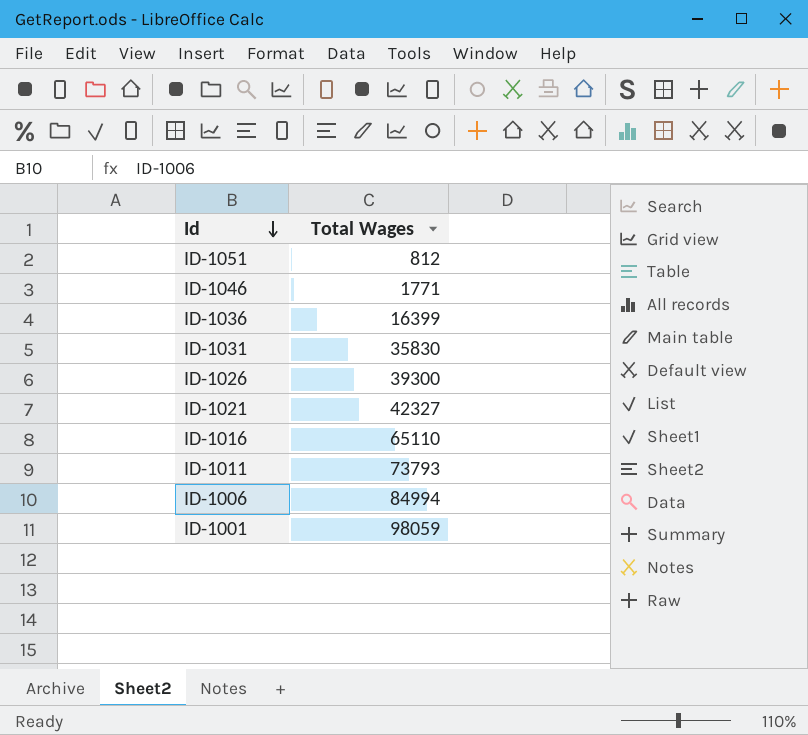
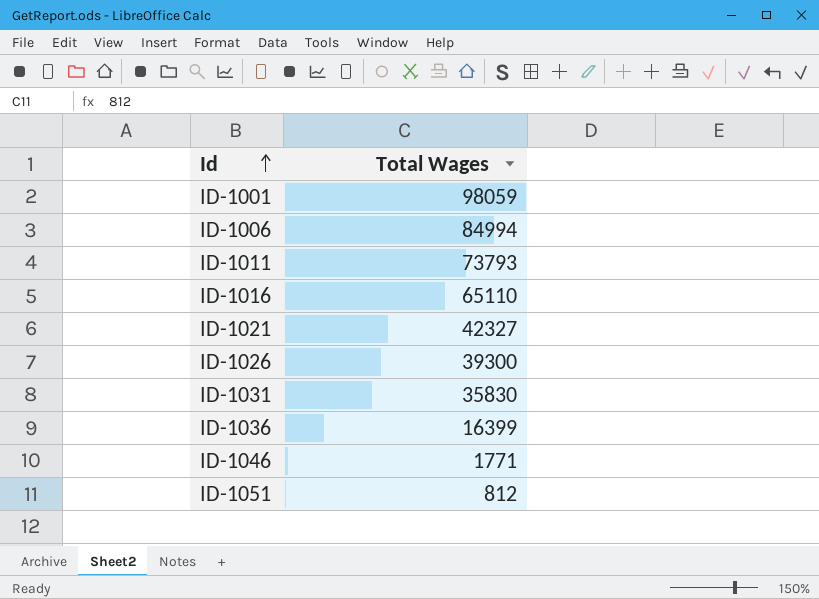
row order: Id descending -> Id ascending

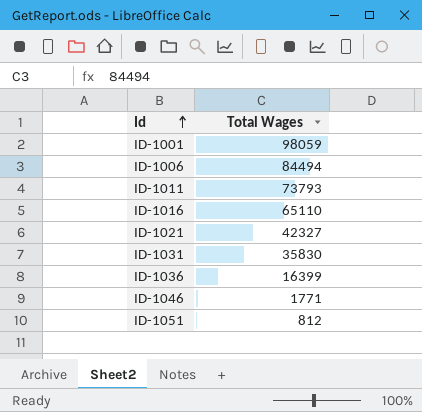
row ID-1026: 39300 -> none
ID-1006 | Total Wages: 84994 -> 84494

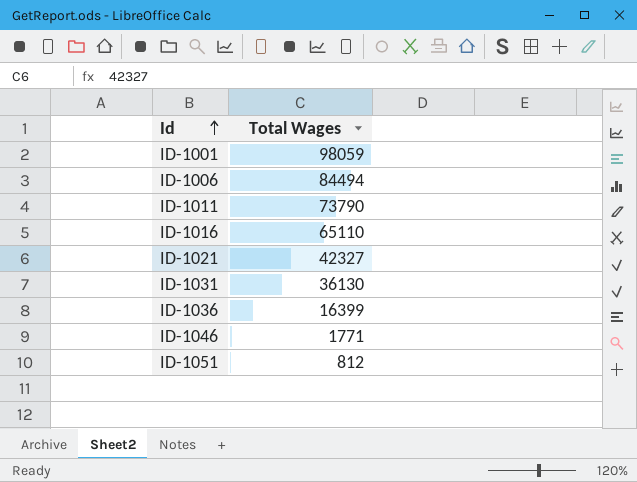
ID-1011 | Total Wages: 73793 -> 73790
ID-1031 | Total Wages: 35830 -> 36130

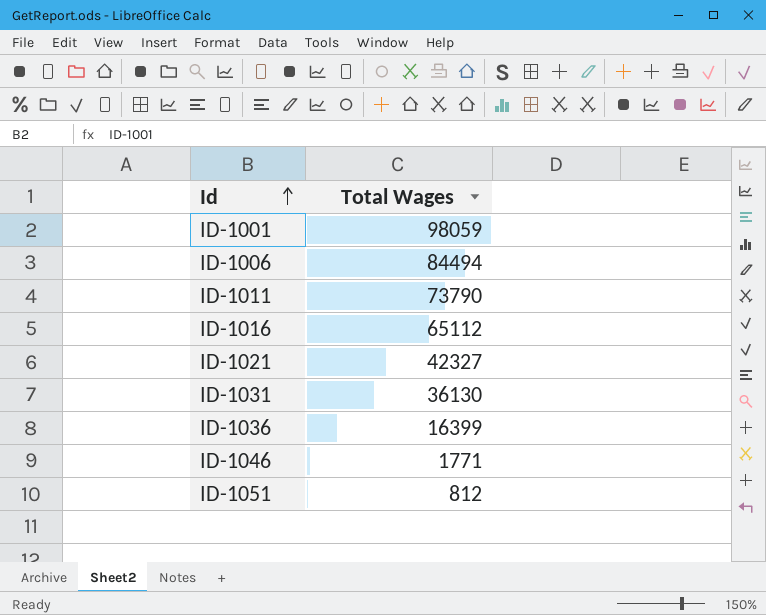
ID-1016 | Total Wages: 65110 -> 65112

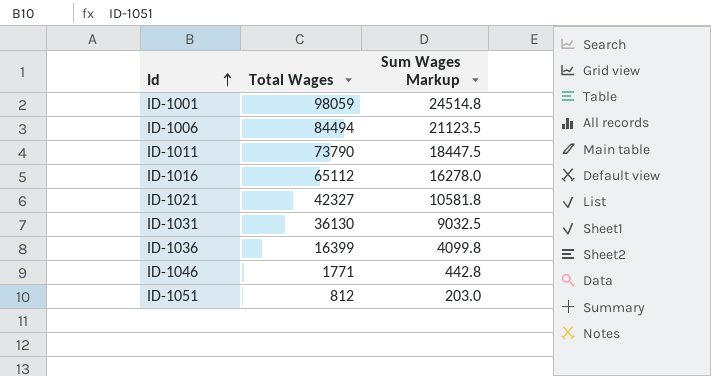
column Sum Wages Markup | formula: none -> [Total Wages] * 0.25

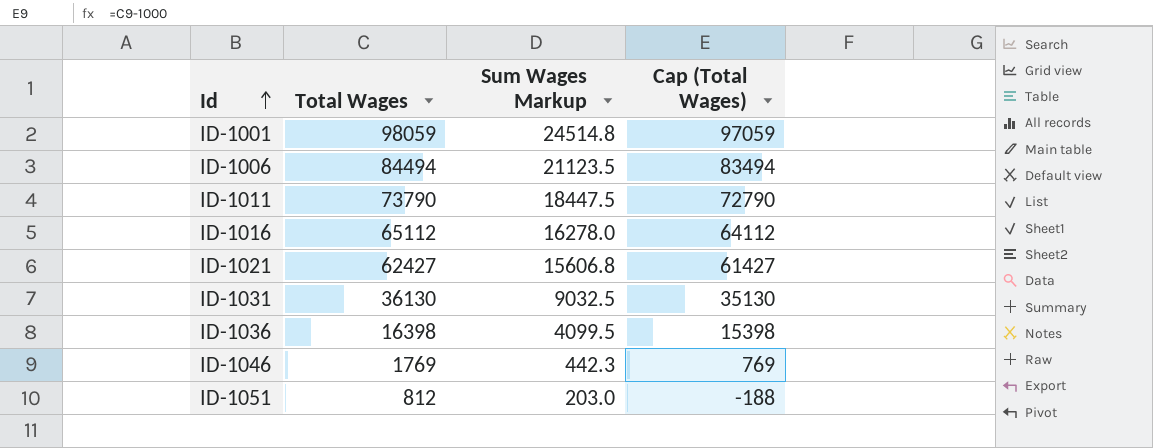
column Cap (Total Wages) | formula: none -> [Total Wages] - 1000
ID-1021 | Total Wages: 42327 -> 62427
ID-1021 | Sum Wages Markup: 10581.8 -> 15606.8
ID-1036 | Total Wages: 16399 -> 16398
ID-1036 | Sum Wages Markup: 4099.8 -> 4099.5
ID-1046 | Total Wages: 1771 -> 1769
ID-1046 | Sum Wages Markup: 442.8 -> 442.3

